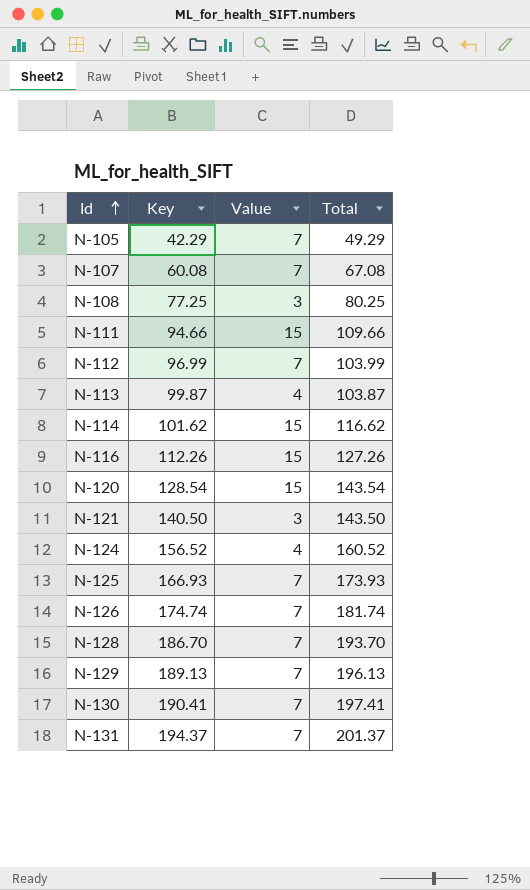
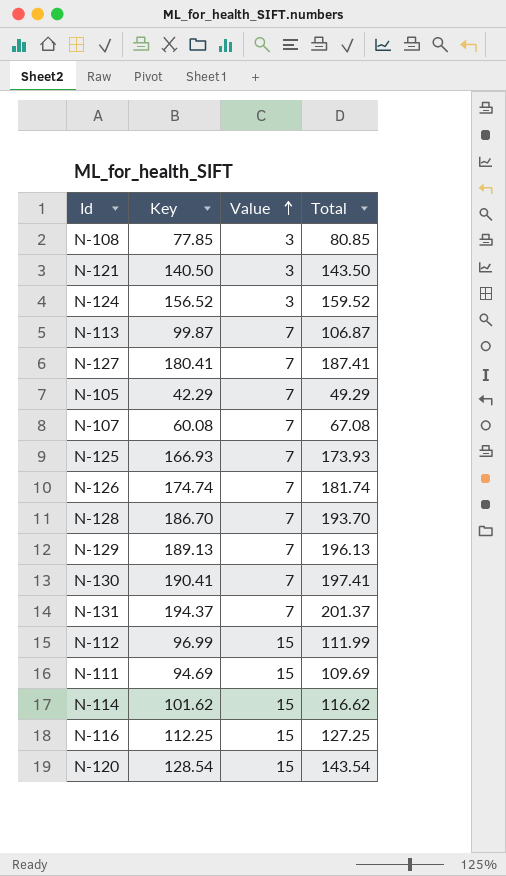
row order: Id ascending -> Value ascending
N-108 | Key: 77.25 -> 77.85
N-108 | Total: 80.25 -> 80.85
N-124 | Value: 4 -> 3
N-124 | Total: 160.52 -> 159.52
N-113 | Value: 4 -> 7
N-113 | Total: 103.87 -> 106.87
row N-127: none -> 180.41 | 7 | 187.41
N-112 | Value: 7 -> 15
N-112 | Total: 103.99 -> 111.99
N-111 | Key: 94.66 -> 94.69
N-111 | Total: 109.66 -> 109.69
N-116 | Key: 112.26 -> 112.25
N-116 | Total: 127.26 -> 127.25

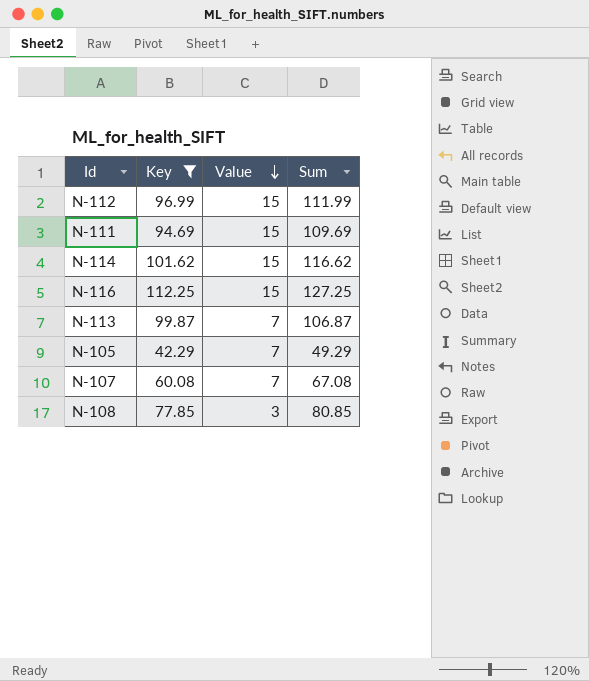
filter: none -> Key <= 112.25
row order: Value ascending -> Value descending
column name: Total -> Sum

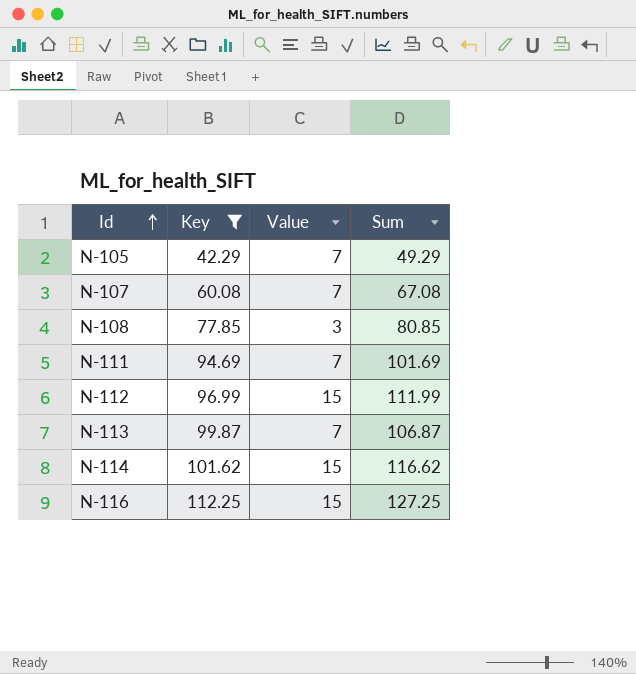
row order: Value descending -> Id ascending
N-111 | Value: 15 -> 7
N-111 | Sum: 109.69 -> 101.69

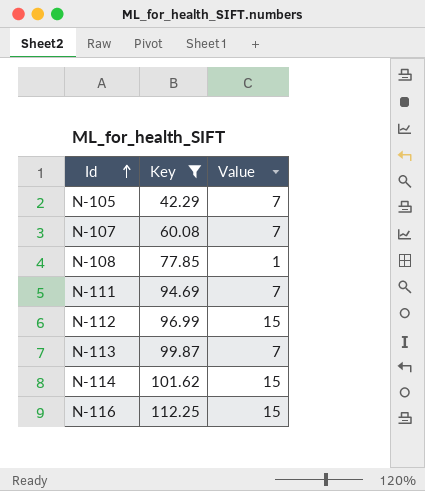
column Sum | formula: [Key] + [Value] -> none
N-108 | Value: 3 -> 1

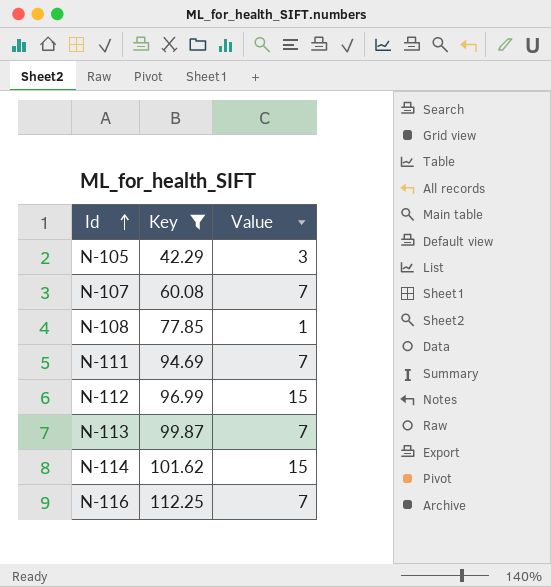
N-105 | Value: 7 -> 3
N-116 | Value: 15 -> 7

